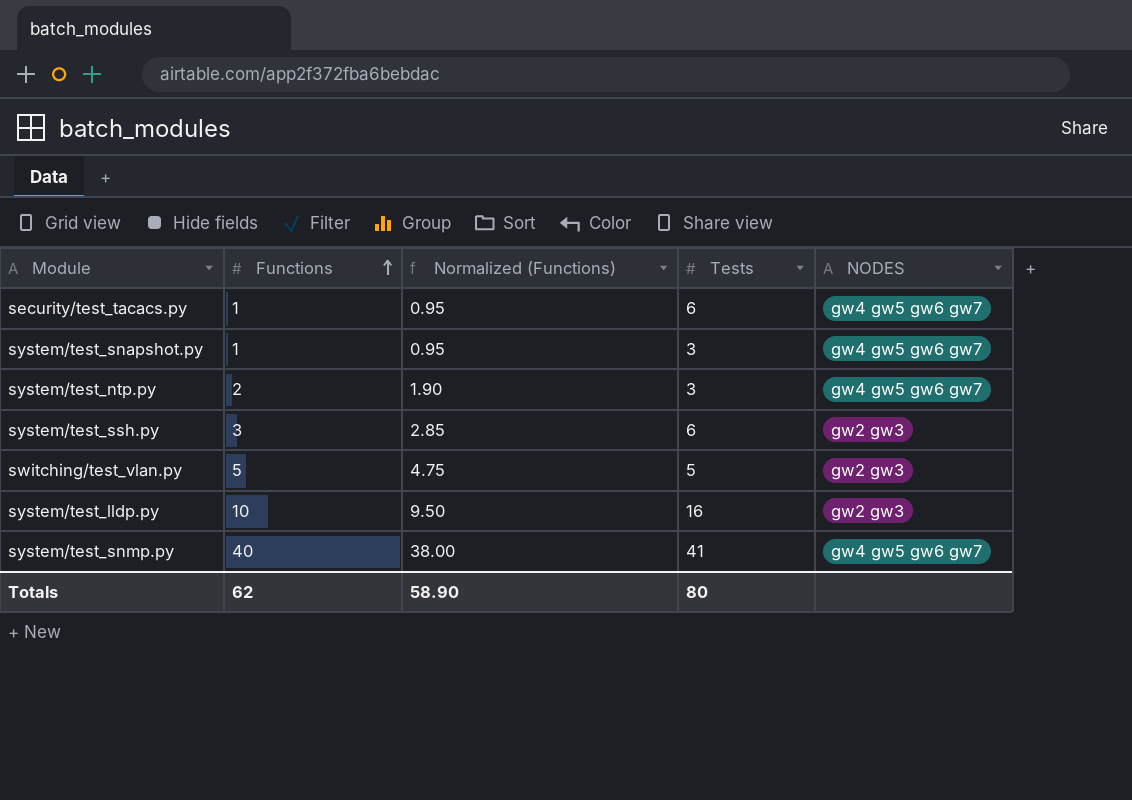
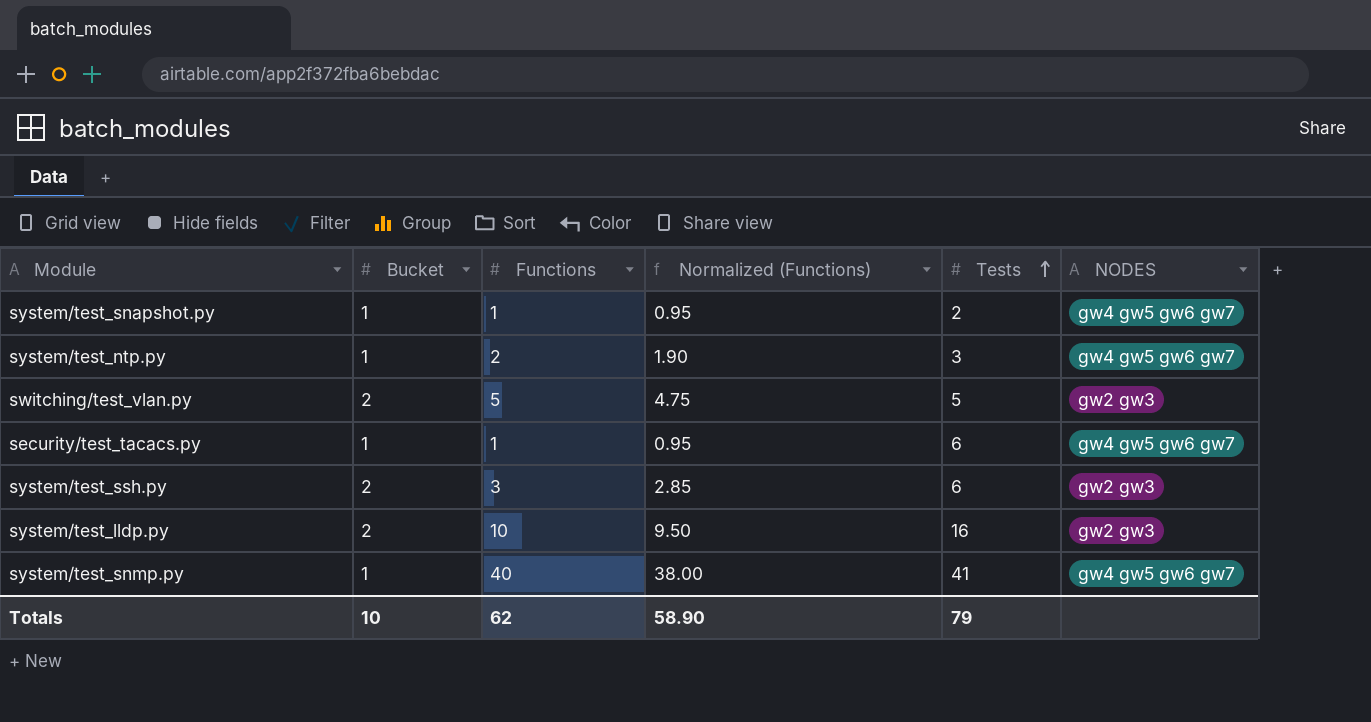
row order: Functions ascending -> Tests ascending
column Bucket | position: none -> 2
system/test_snapshot.py | Tests: 3 -> 2
Totals | Tests: 80 -> 79

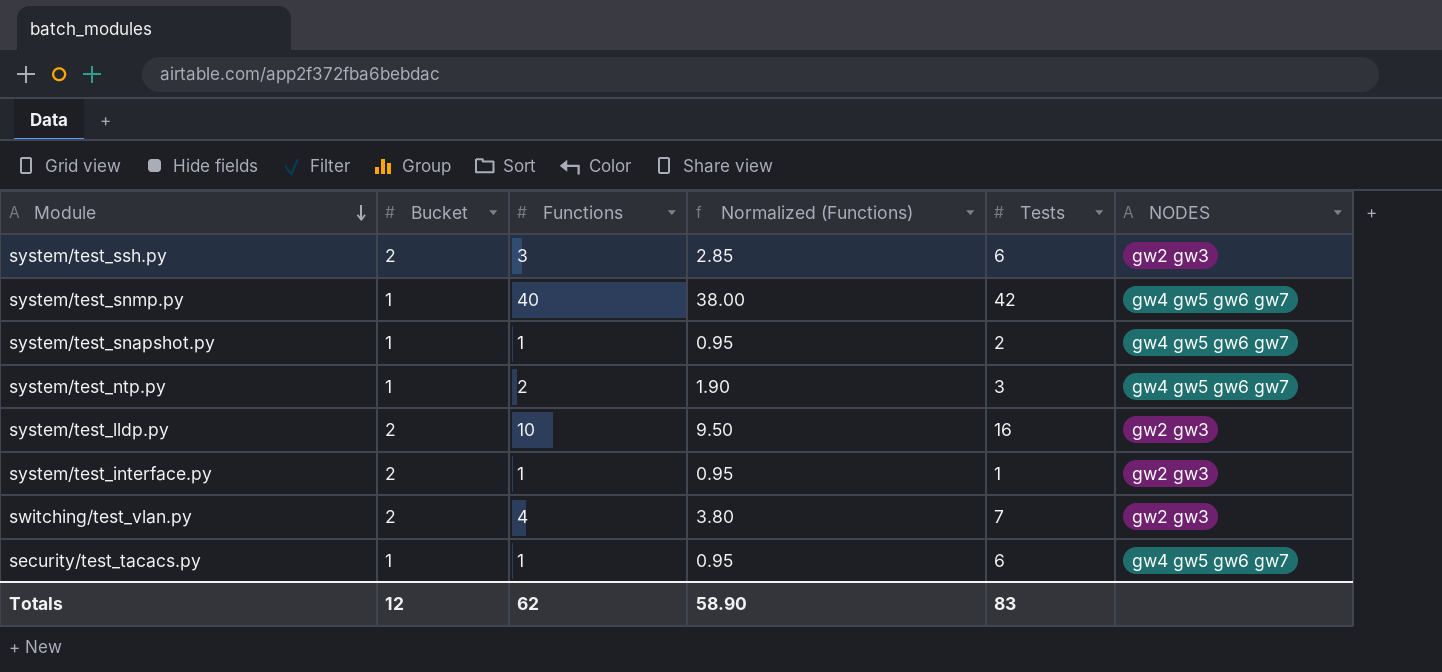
row order: Tests ascending -> Module descending
system/test_snmp.py | Tests: 41 -> 42
row system/test_interface.py: none -> 2 | 1 | 0.95 | 1 | gw2 gw3
switching/test_vlan.py | Functions: 5 -> 4
switching/test_vlan.py | Normalized (Functions): 4.75 -> 3.80
switching/test_vlan.py | Tests: 5 -> 7
Totals | Bucket: 10 -> 12
Totals | Tests: 79 -> 83

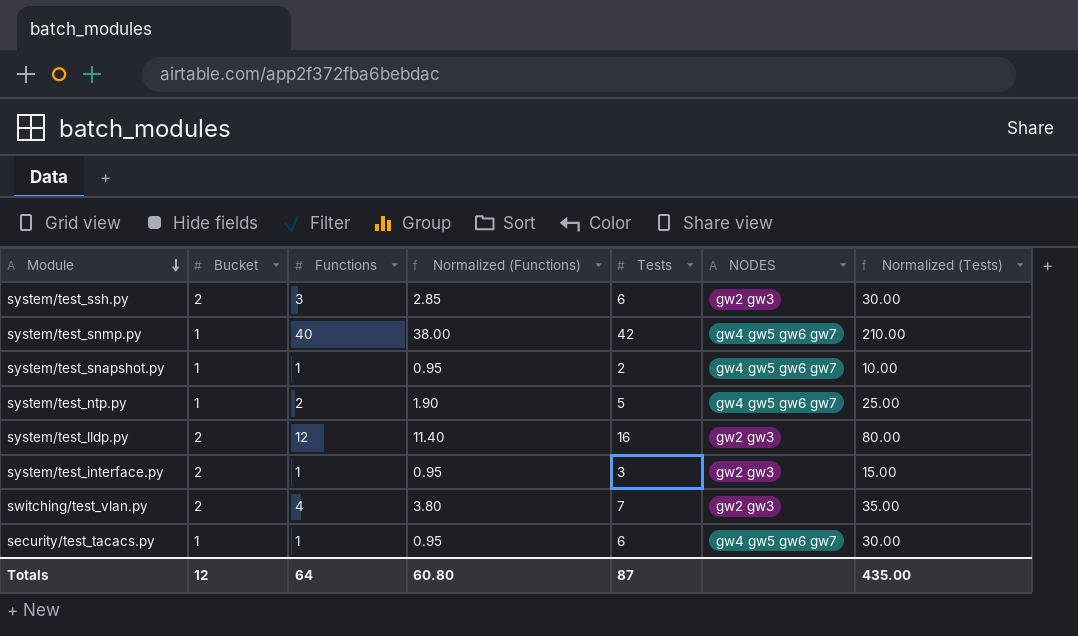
column Normalized (Tests) | formula: none -> [Tests] * 5
system/test_ntp.py | Tests: 3 -> 5
system/test_lldp.py | Functions: 10 -> 12
system/test_lldp.py | Normalized (Functions): 9.50 -> 11.40
system/test_interface.py | Tests: 1 -> 3
Totals | Functions: 62 -> 64
Totals | Normalized (Functions): 58.90 -> 60.80
Totals | Tests: 83 -> 87

